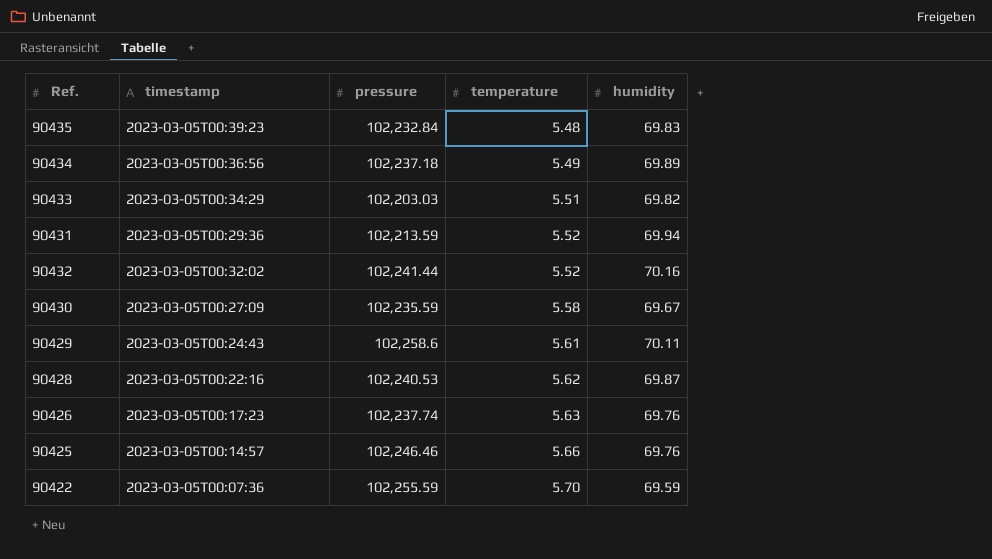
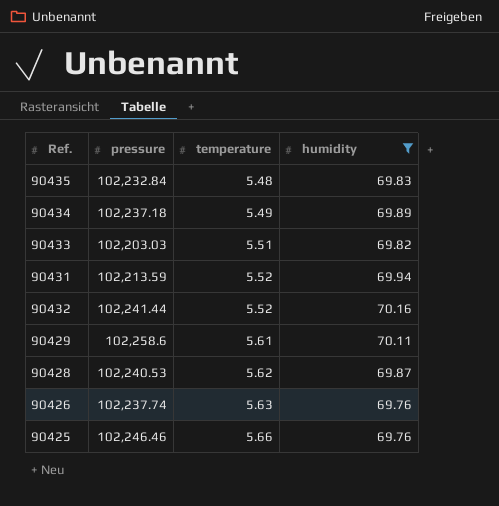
filter: none -> humidity >= 69.76
column timestamp | position: 2 -> none

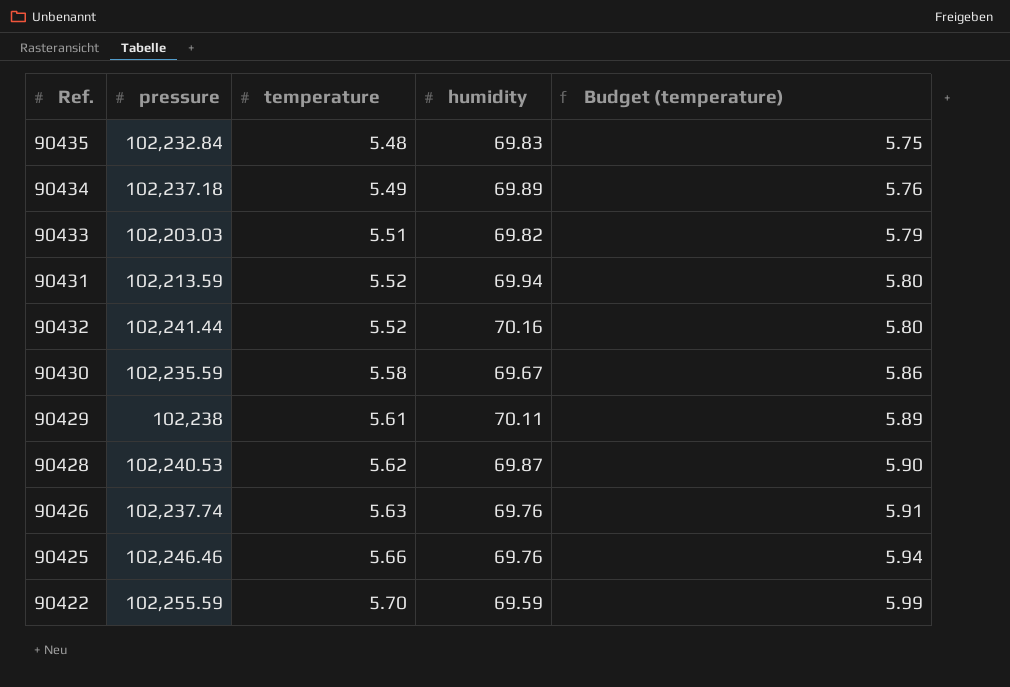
filter: humidity >= 69.76 -> none
column Budget (temperature) | formula: none -> [temperature] * 1.05
90429 | pressure: 102,258.6 -> 102,238

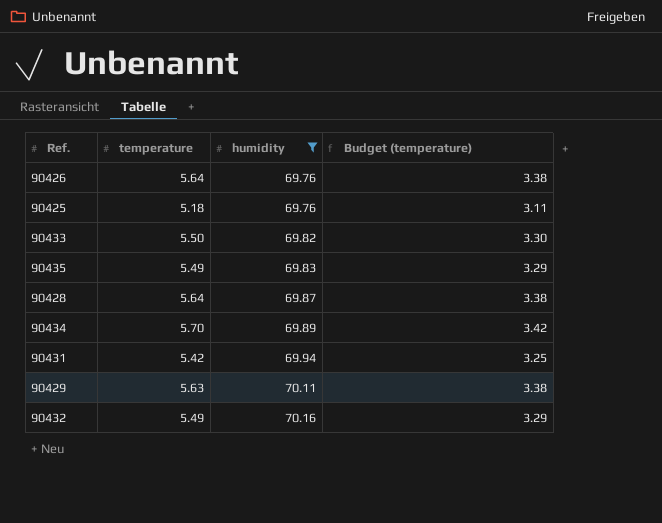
filter: none -> humidity >= 69.76
row order: temperature ascending -> humidity ascending
column pressure | position: 2 -> none
column Budget (temperature) | formula: [temperature] * 1.05 -> [temperature] * 0.6
90426 | temperature: 5.63 -> 5.64
90425 | temperature: 5.66 -> 5.18
90433 | temperature: 5.51 -> 5.50
90435 | temperature: 5.48 -> 5.49
90428 | temperature: 5.62 -> 5.64
90434 | temperature: 5.49 -> 5.70
90431 | temperature: 5.52 -> 5.42
90429 | temperature: 5.61 -> 5.63
90432 | temperature: 5.52 -> 5.49

